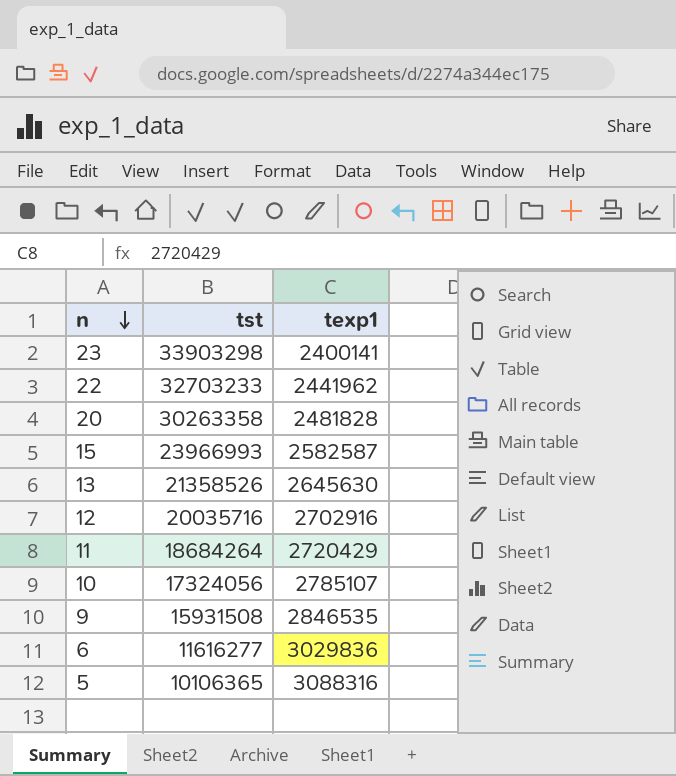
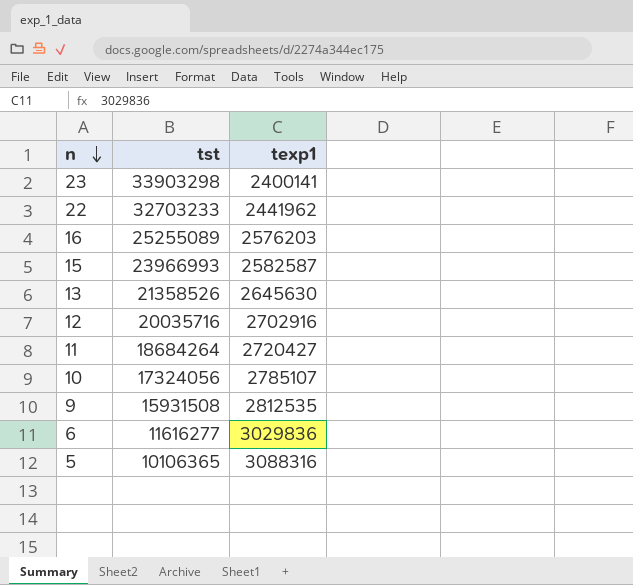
row 20: 30263358 | 2481828 -> none
row 16: none -> 25255089 | 2576203
11 | texp1: 2720429 -> 2720427
9 | texp1: 2846535 -> 2812535

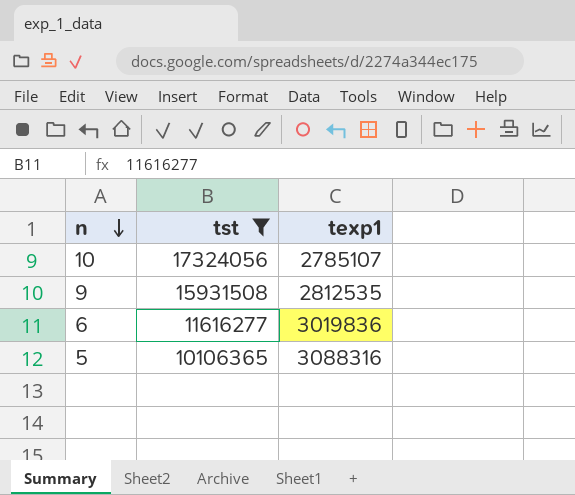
filter: none -> tst <= 17324056
6 | texp1: 3029836 -> 3019836

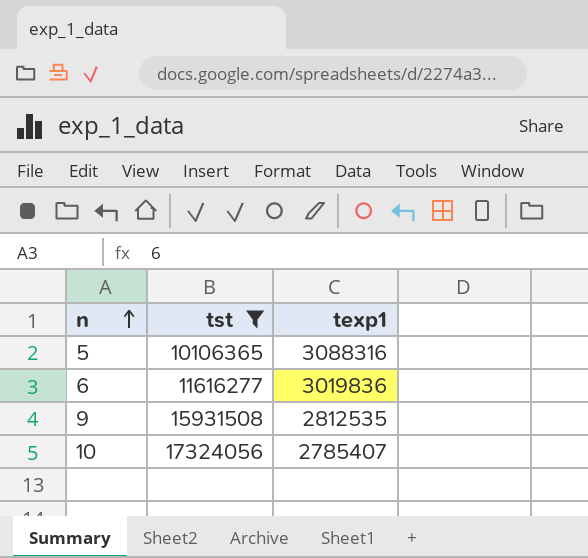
row order: n descending -> n ascending
10 | texp1: 2785107 -> 2785407

